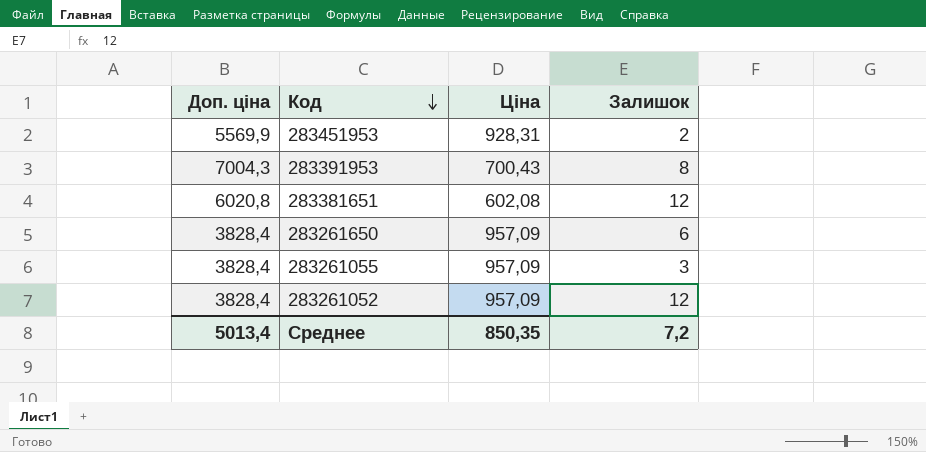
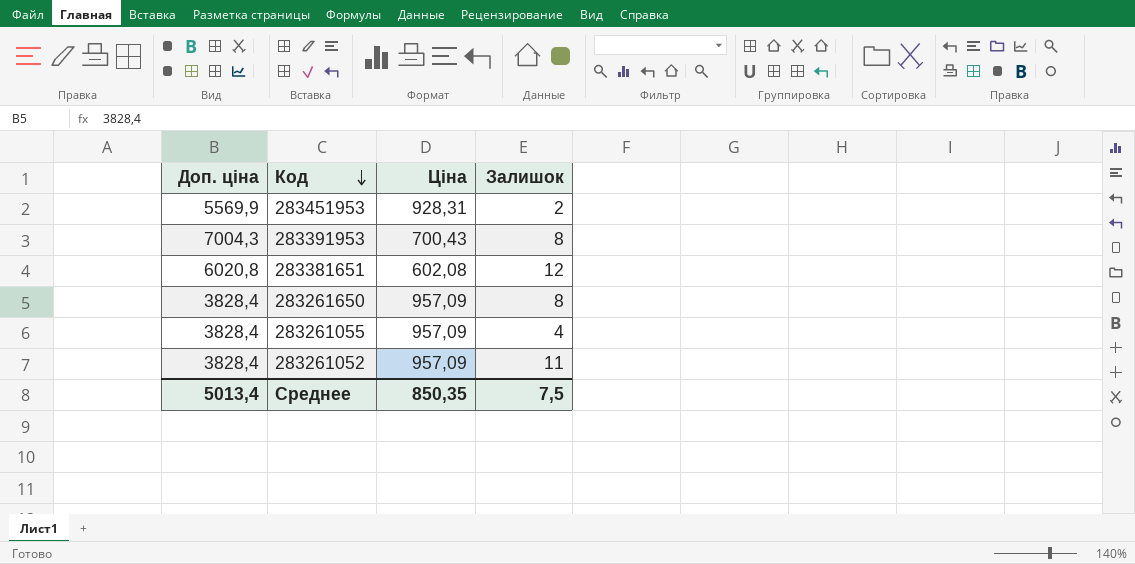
283261650 | Залишок: 6 -> 8
283261055 | Залишок: 3 -> 4
283261052 | Залишок: 12 -> 11
Среднее | Залишок: 7,2 -> 7,5

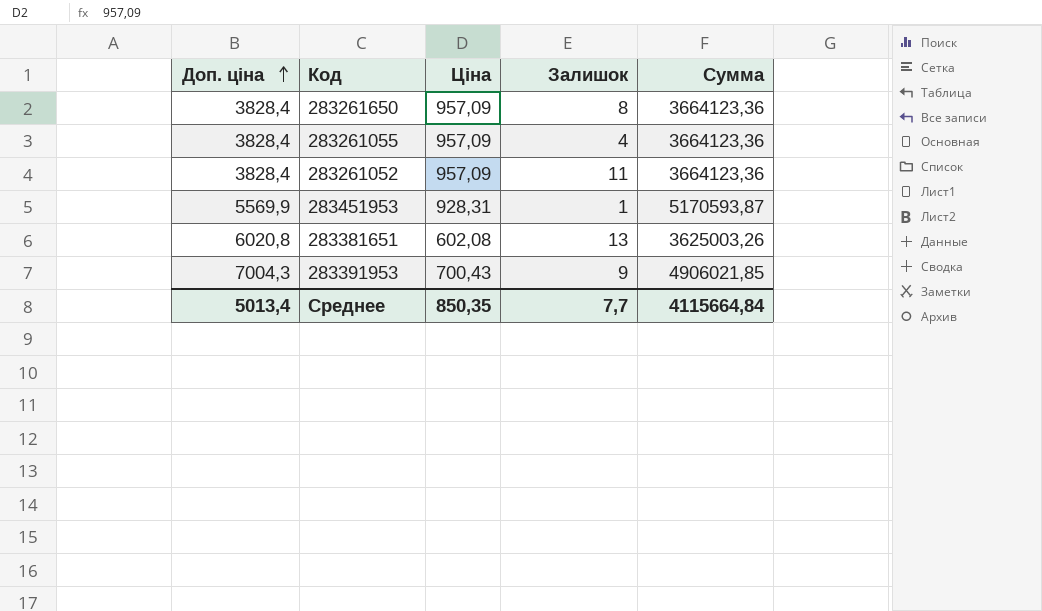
row order: Код descending -> Доп. ціна ascending
column Сумма | formula: none -> [Доп. ціна] * [Ціна]
283451953 | Залишок: 2 -> 1
283381651 | Залишок: 12 -> 13
283391953 | Залишок: 8 -> 9
Среднее | Залишок: 7,5 -> 7,7

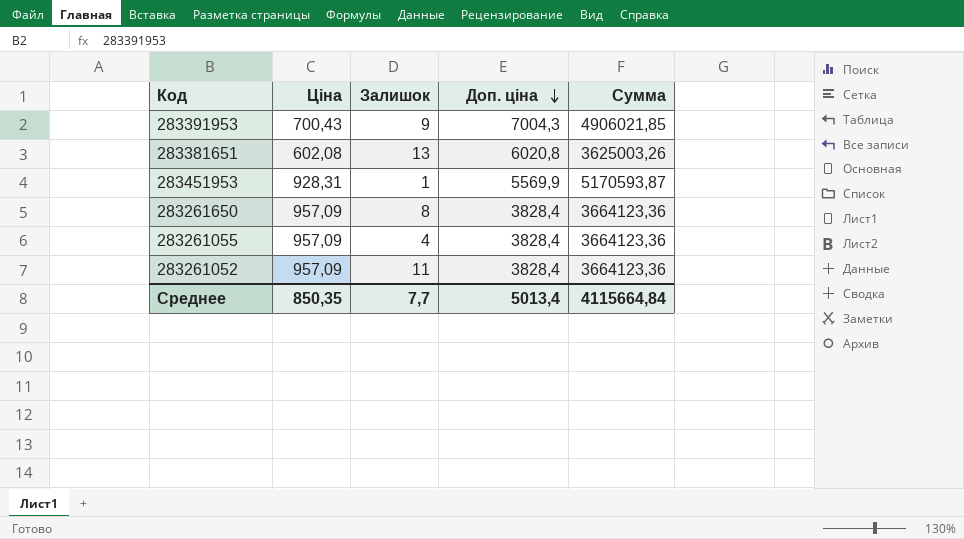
row order: Доп. ціна ascending -> Доп. ціна descending
column Доп. ціна | position: 1 -> 4

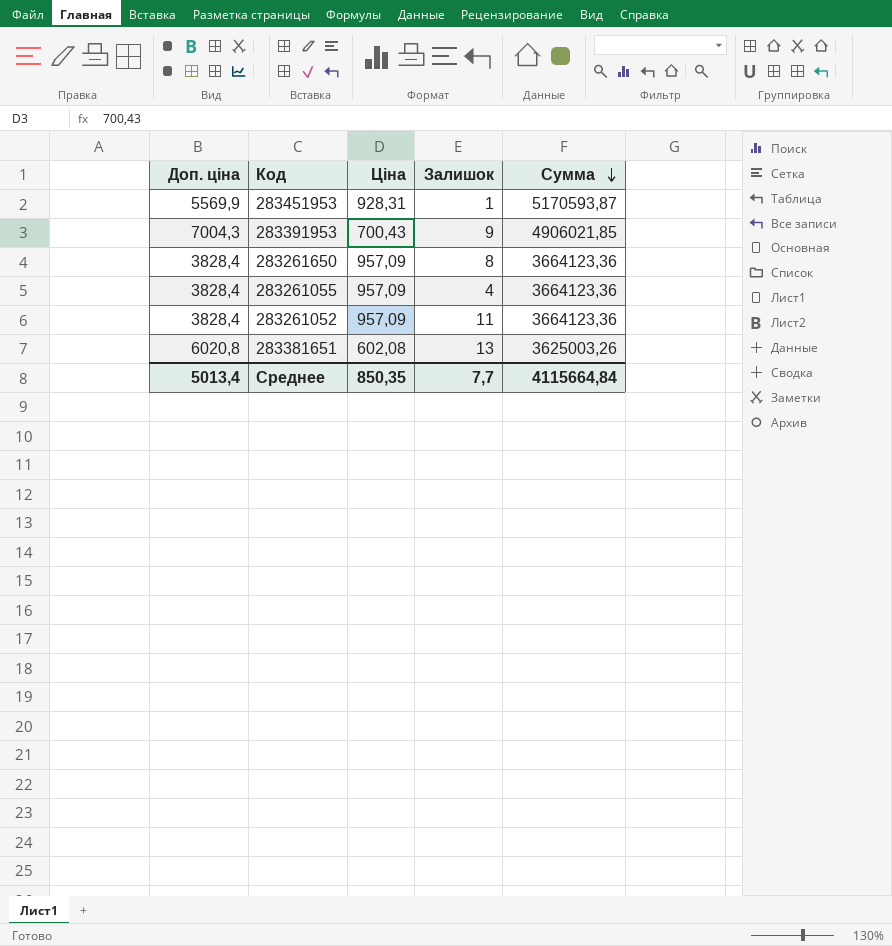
row order: Доп. ціна descending -> Сумма descending
column Доп. ціна | position: 4 -> 1

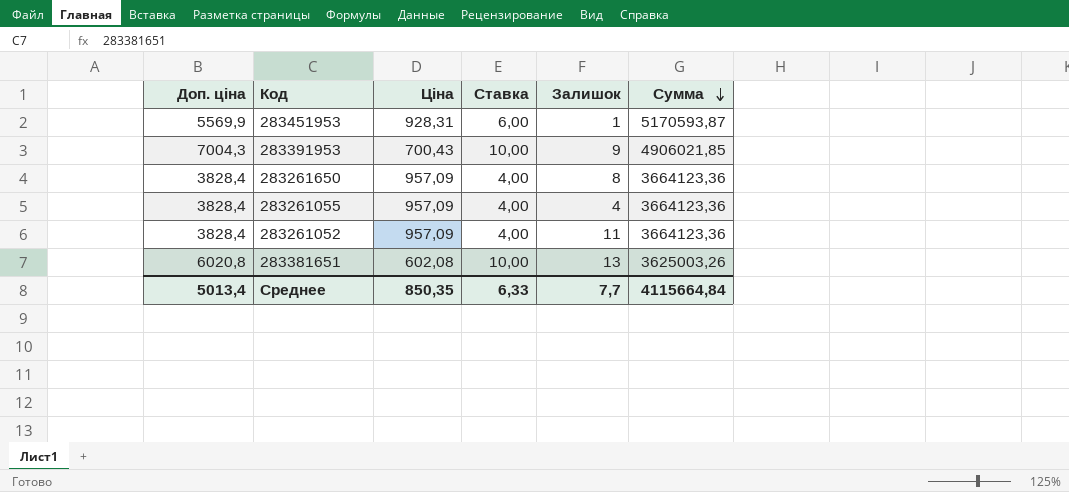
column Ставка | formula: none -> [Доп. ціна] / [Ціна]

